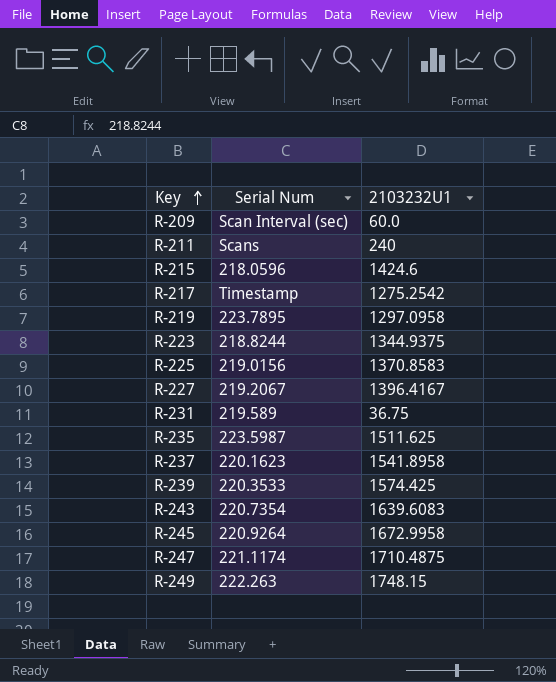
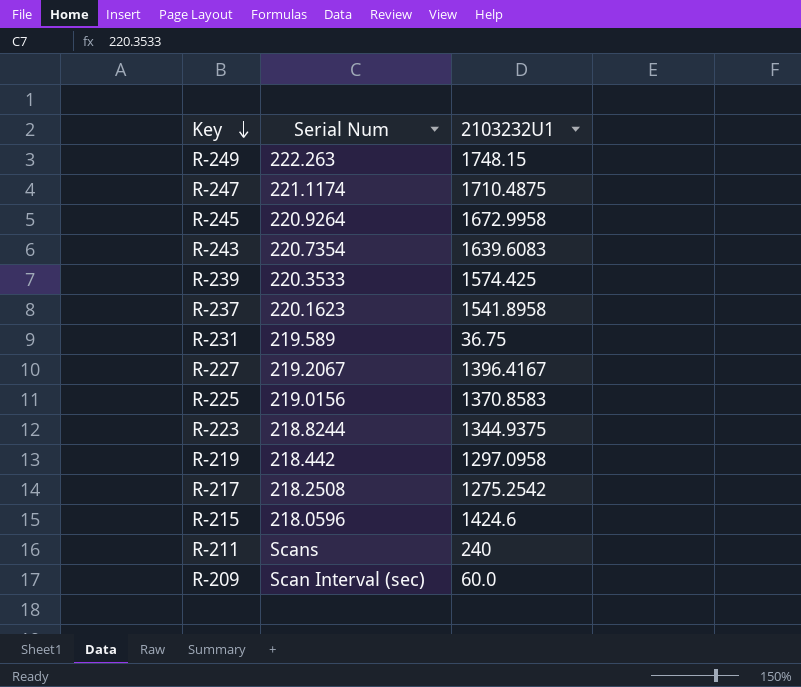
row order: Key ascending -> Key descending
row R-235: 223.5987 | 1511.625 -> none
R-219 | Serial Num: 223.7895 -> 218.442
R-217 | Serial Num: Timestamp -> 218.2508

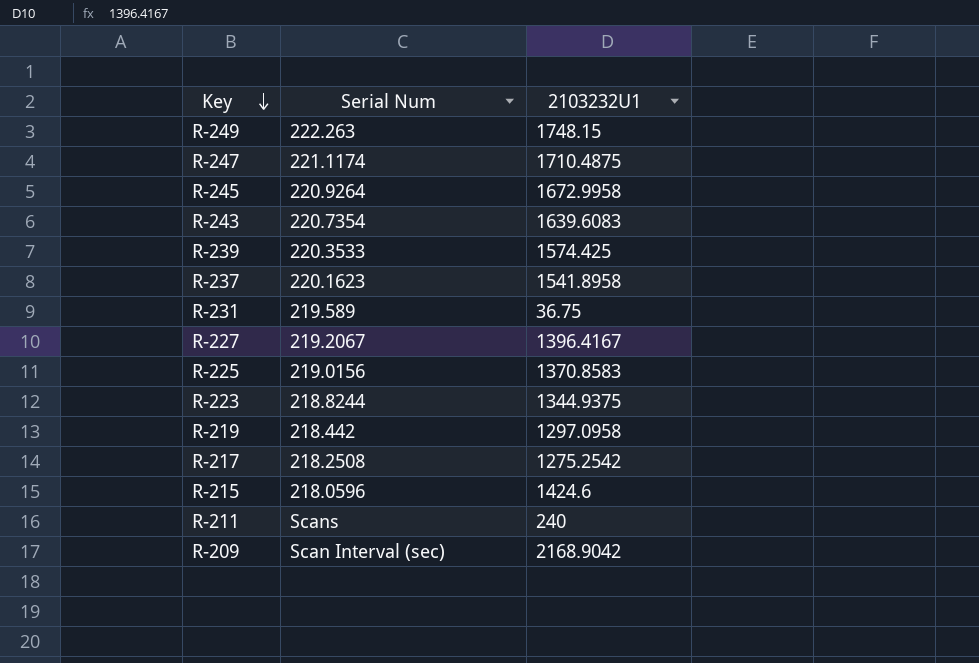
R-209 | 2103232U1: 60.0 -> 2168.9042

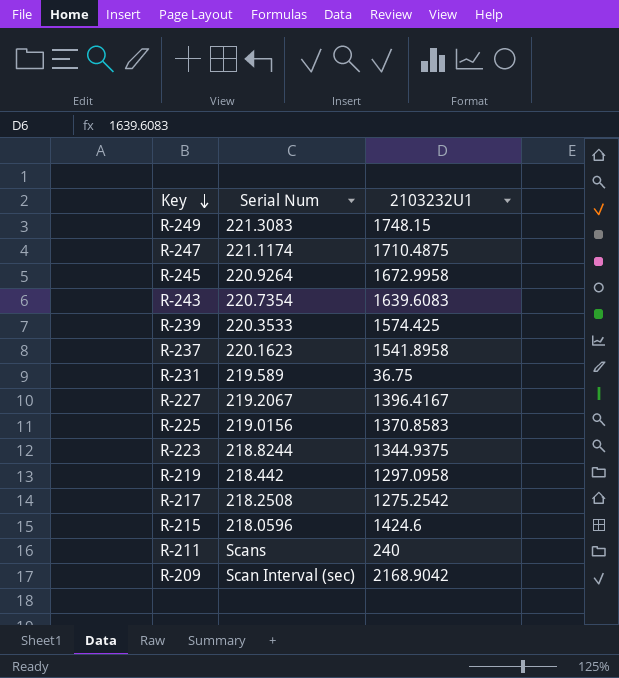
R-249 | Serial Num: 222.263 -> 221.3083

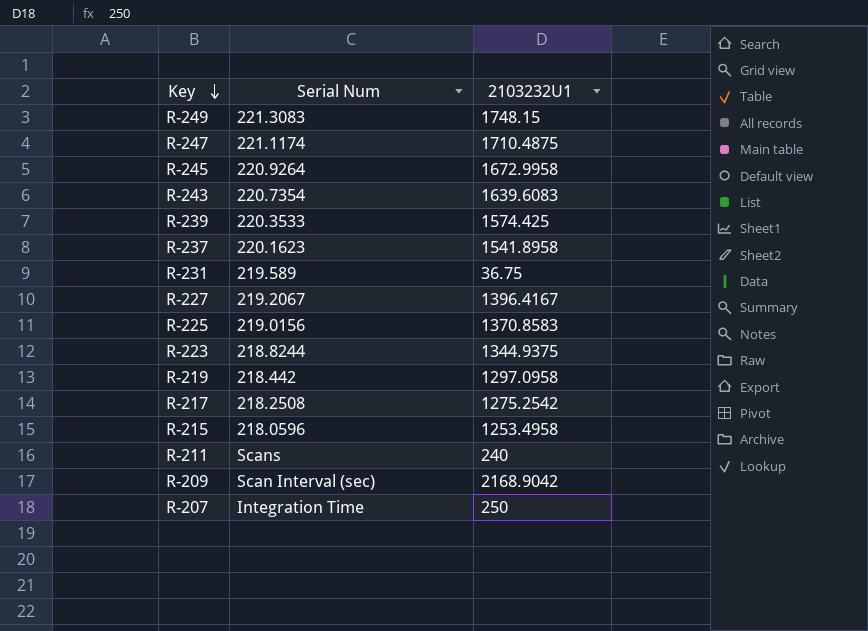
R-215 | 2103232U1: 1424.6 -> 1253.4958
row R-207: none -> Integration Time | 250

